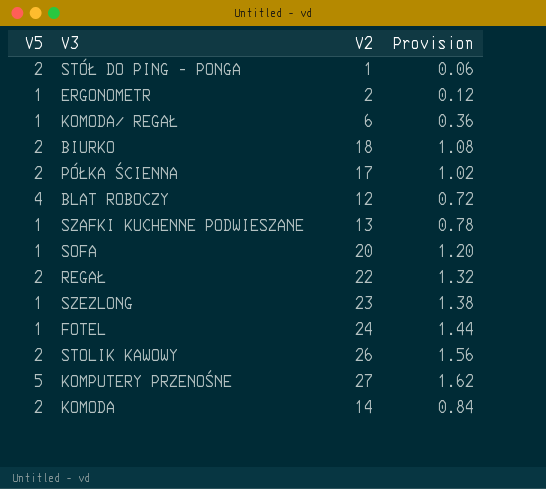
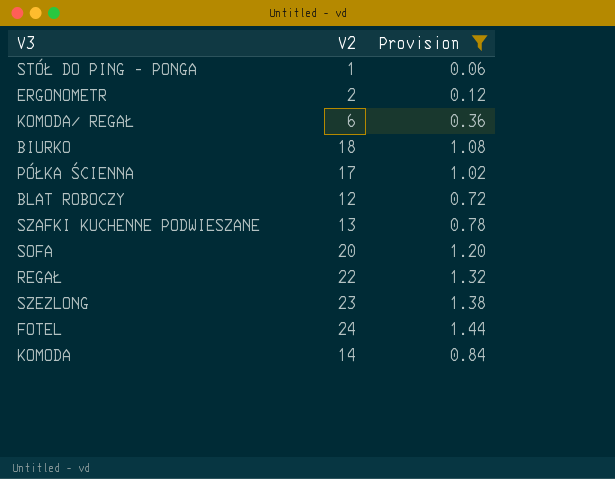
filter: none -> Provision <= 1.44
column V5 | position: 1 -> none

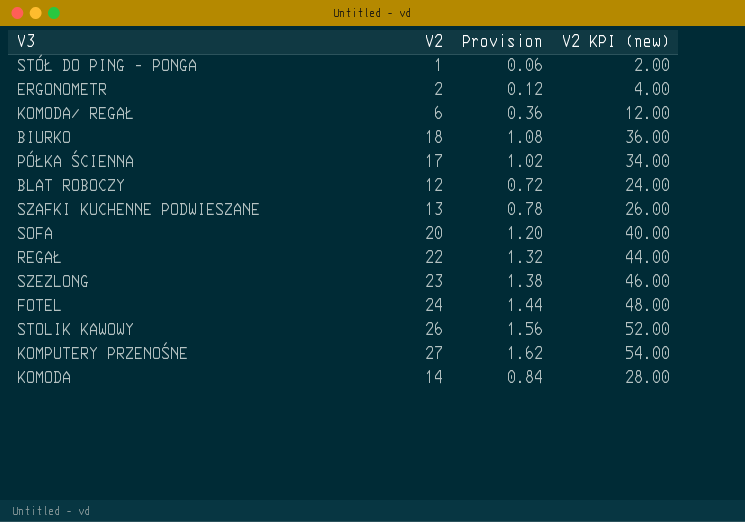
filter: Provision <= 1.44 -> none
column V2 KPI (new) | formula: none -> [V2] * 2

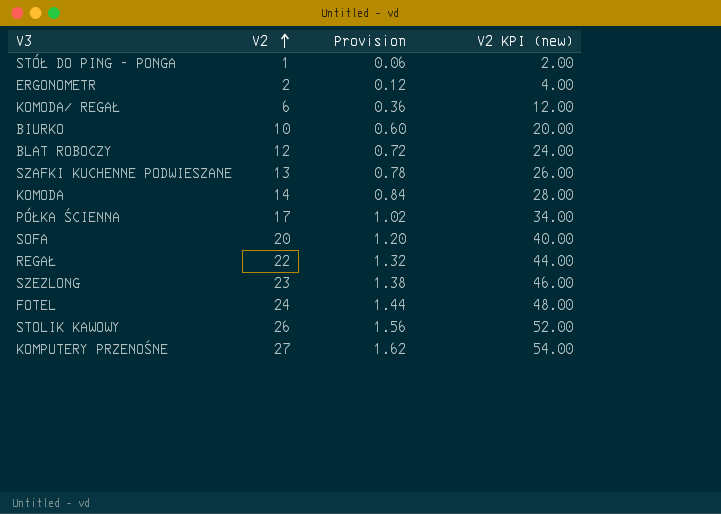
row order: none -> V2 ascending
BIURKO | V2: 18 -> 10
BIURKO | Provision: 1.08 -> 0.60
BIURKO | V2 KPI (new): 36.00 -> 20.00

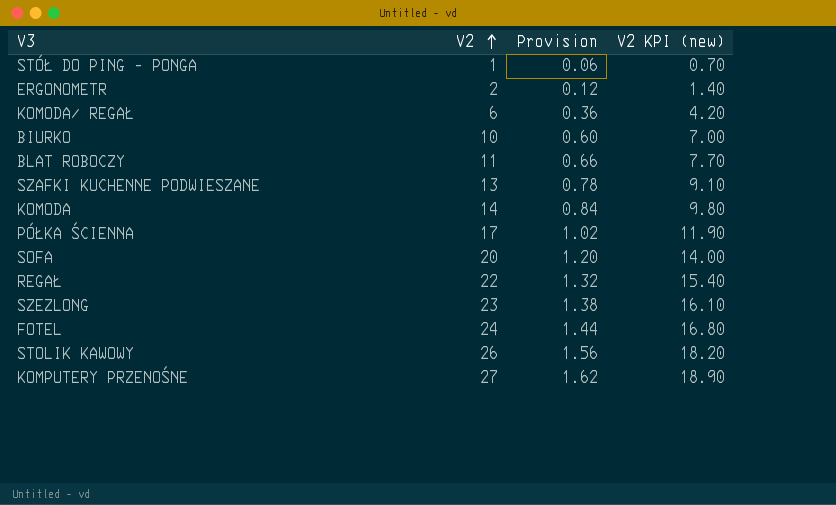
column V2 KPI (new) | formula: [V2] * 2 -> [V2] * 0.7
BLAT ROBOCZY | V2: 12 -> 11
BLAT ROBOCZY | Provision: 0.72 -> 0.66

